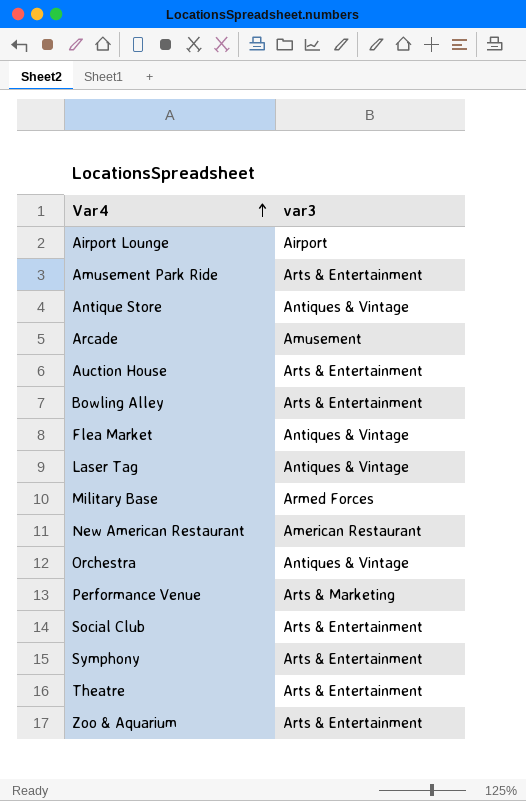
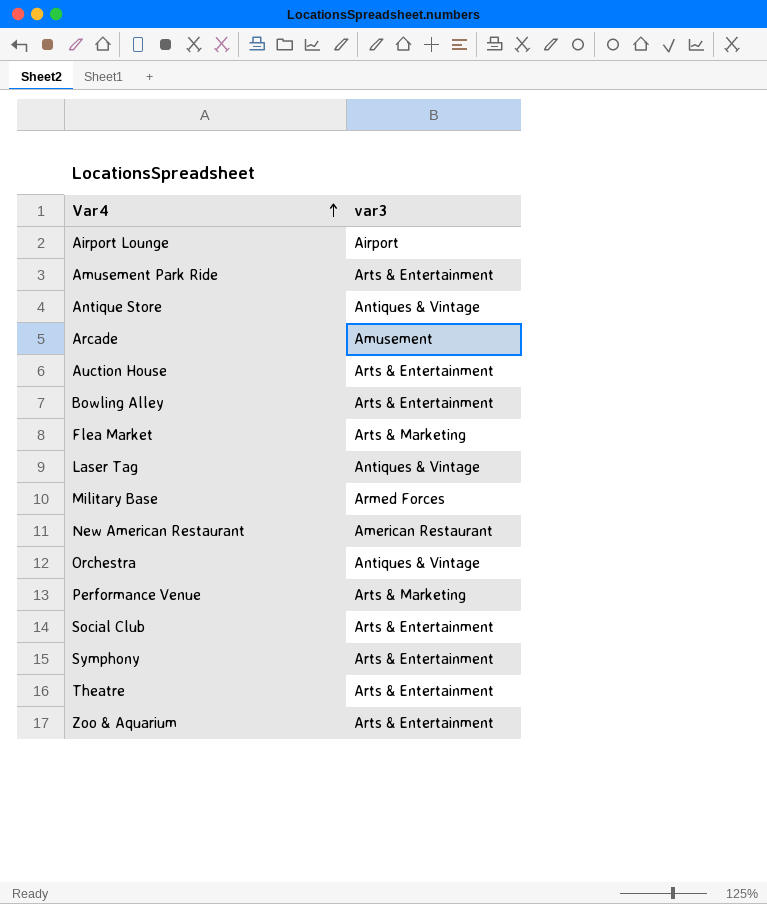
Flea Market | var3: Antiques & Vintage -> Arts & Marketing

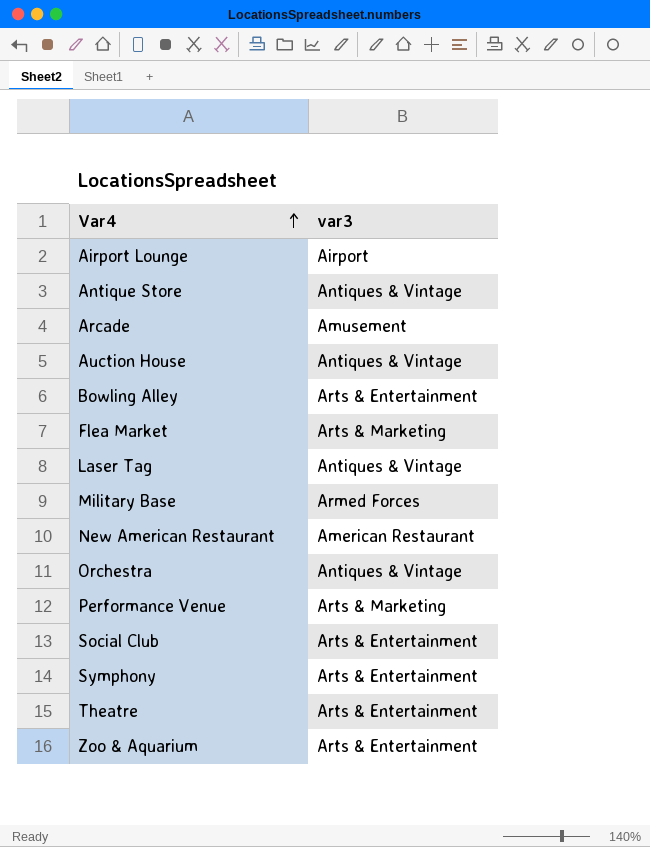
row Amusement Park Ride: Arts & Entertainment -> none
Auction House | var3: Arts & Entertainment -> Antiques & Vintage

